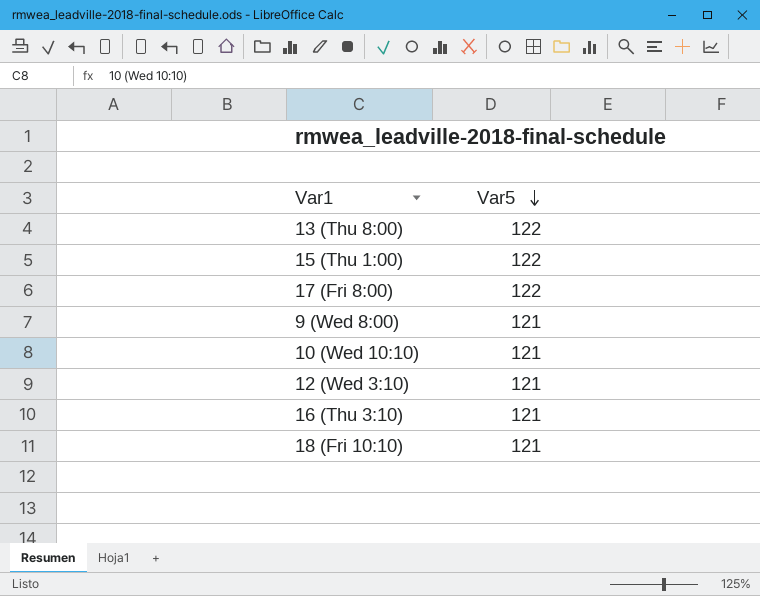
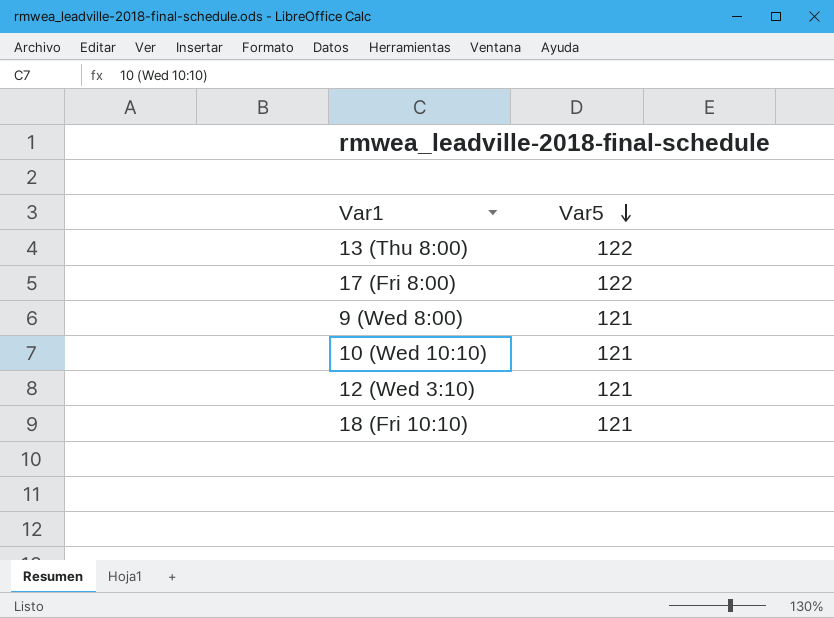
row 15 (Thu 1:00): 122 -> none
row 16 (Thu 3:10): 121 -> none

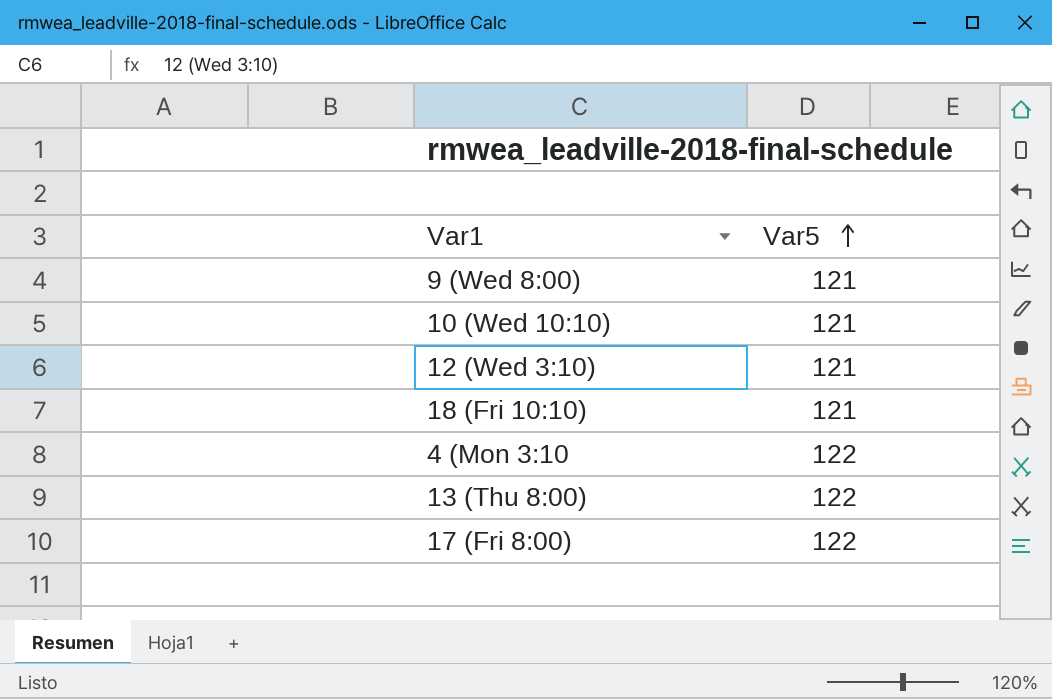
row order: Var5 descending -> Var5 ascending
row 4 (Mon 3:10: none -> 122

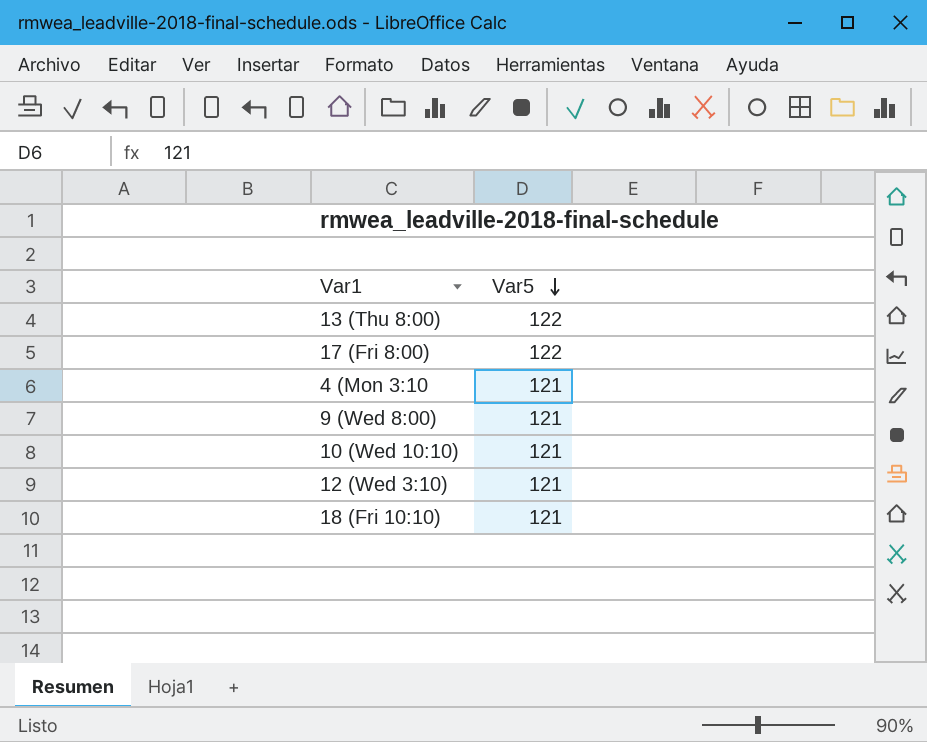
row order: Var5 ascending -> Var5 descending
4 (Mon 3:10 | Var5: 122 -> 121

